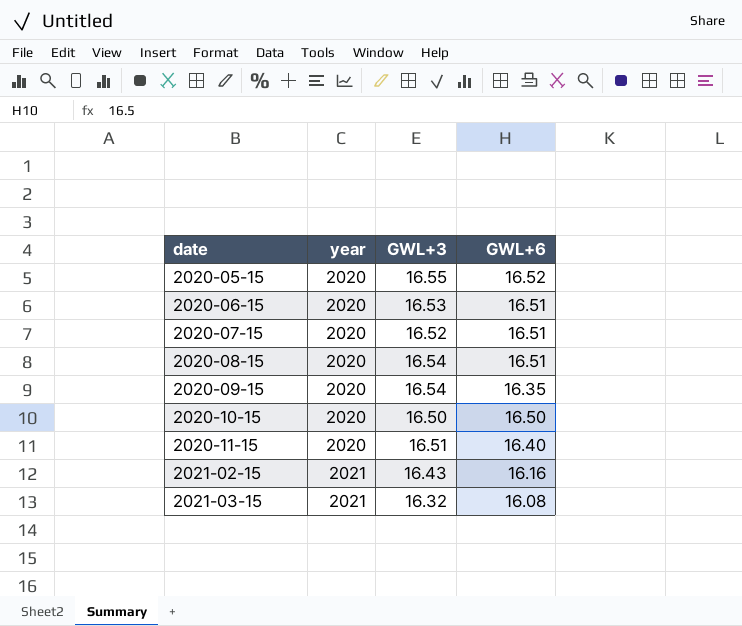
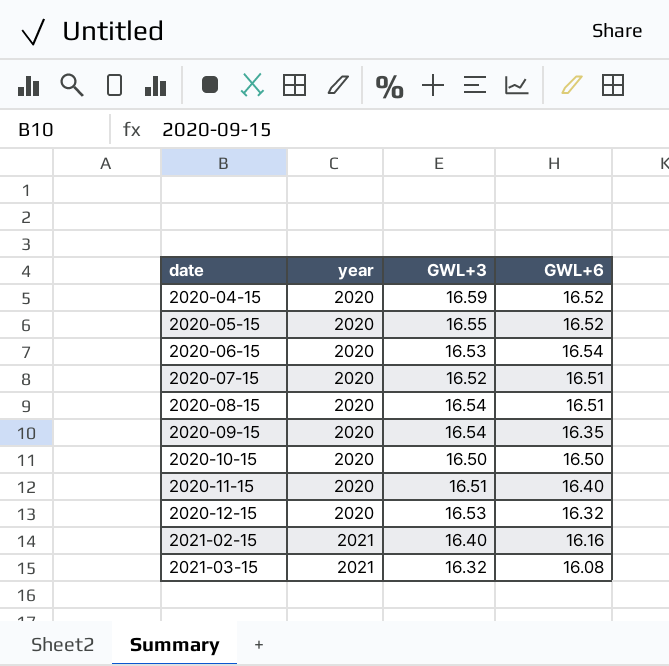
row 2020-04-15: none -> 2020 | 16.59 | 16.52
2020-06-15 | GWL+6: 16.51 -> 16.54
row 2020-12-15: none -> 2020 | 16.53 | 16.32
2021-02-15 | GWL+3: 16.43 -> 16.40

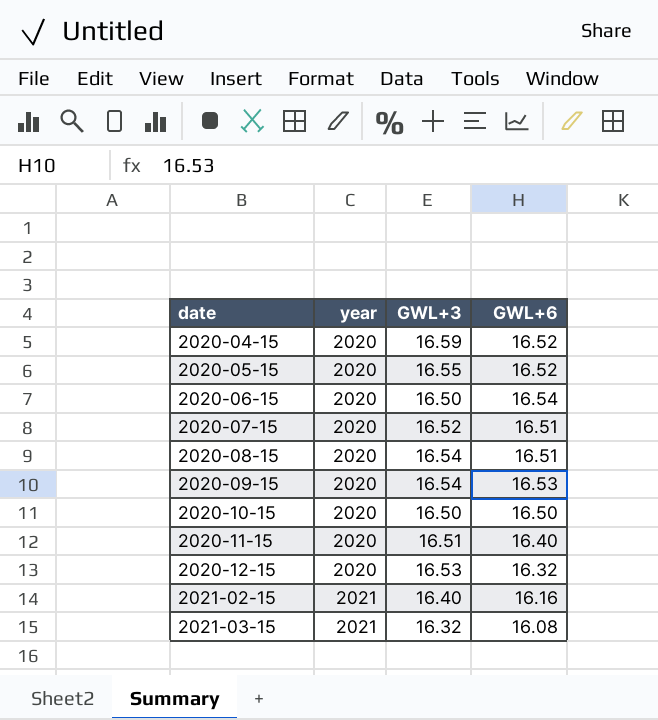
2020-06-15 | GWL+3: 16.53 -> 16.50
2020-09-15 | GWL+6: 16.35 -> 16.53

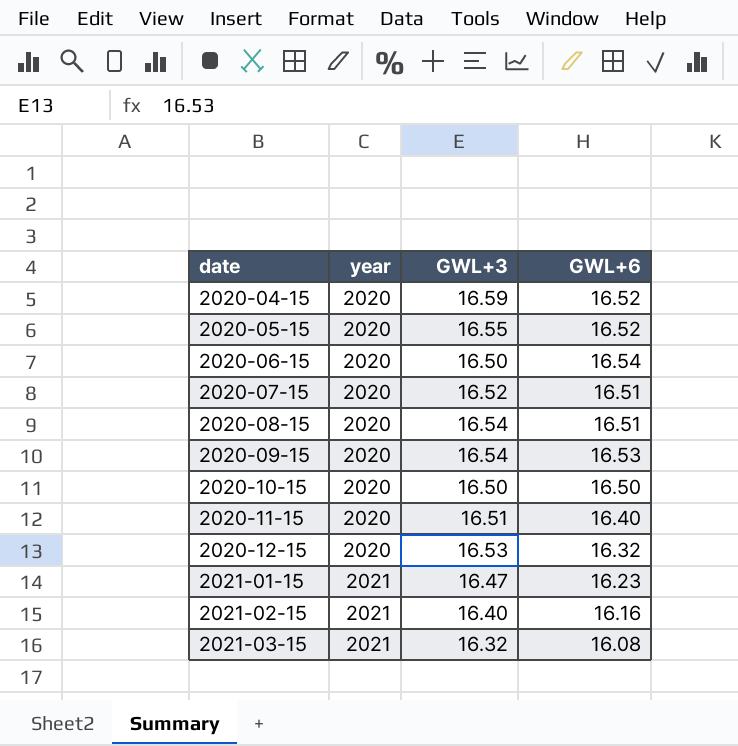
row 2021-01-15: none -> 2021 | 16.47 | 16.23

